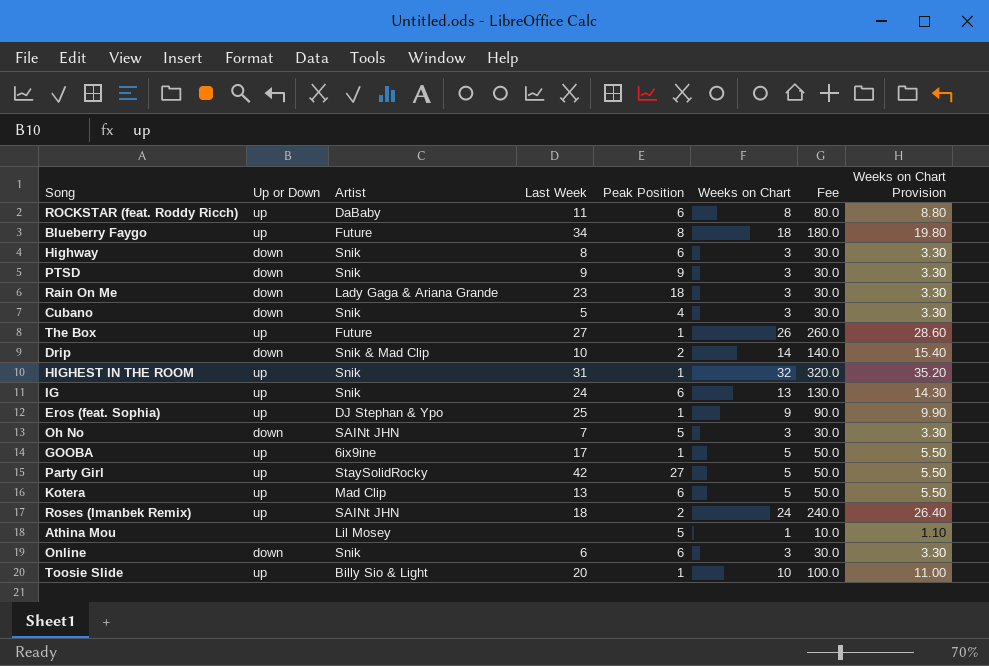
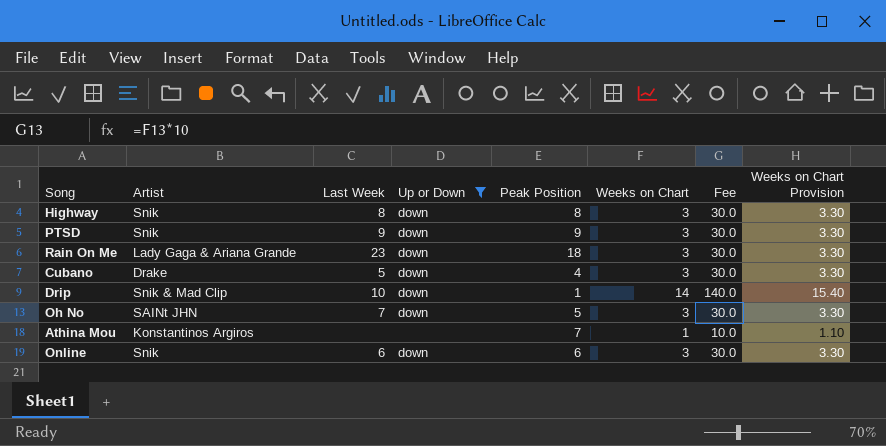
filter: none -> Up or Down != up
column Up or Down | position: 2 -> 4
Highway | Peak Position: 6 -> 8
Cubano | Artist: Snik -> Drake
Drip | Peak Position: 2 -> 1
Athina Mou | Artist: Lil Mosey -> Konstantinos Argiros
Athina Mou | Peak Position: 5 -> 7

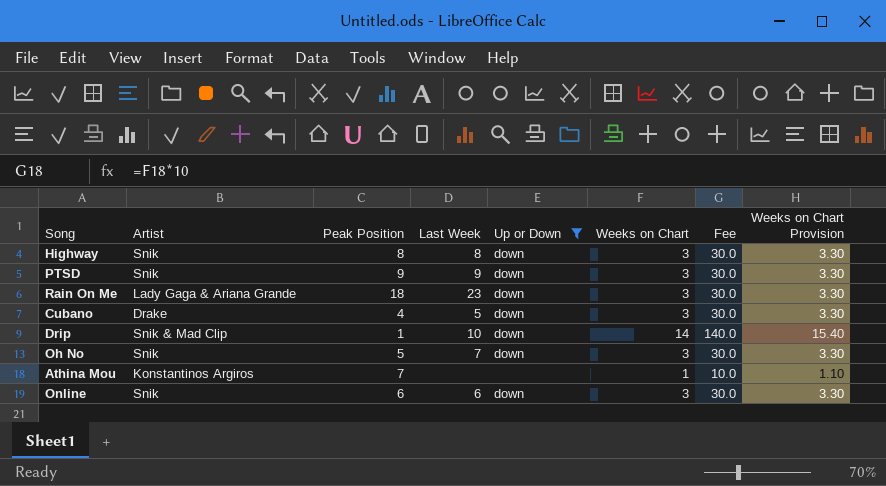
column Peak Position | position: 5 -> 3
Oh No | Artist: SAINt JHN -> Snik

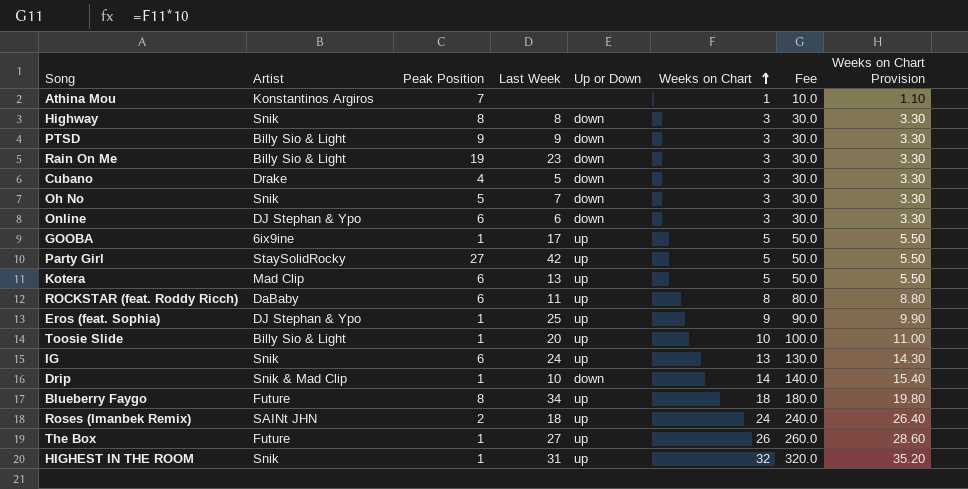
filter: Up or Down != up -> none
row order: none -> Weeks on Chart ascending
PTSD | Artist: Snik -> Billy Sio & Light
Rain On Me | Artist: Lady Gaga & Ariana Grande -> Billy Sio & Light
Rain On Me | Peak Position: 18 -> 19
Online | Artist: Snik -> DJ Stephan & Ypo

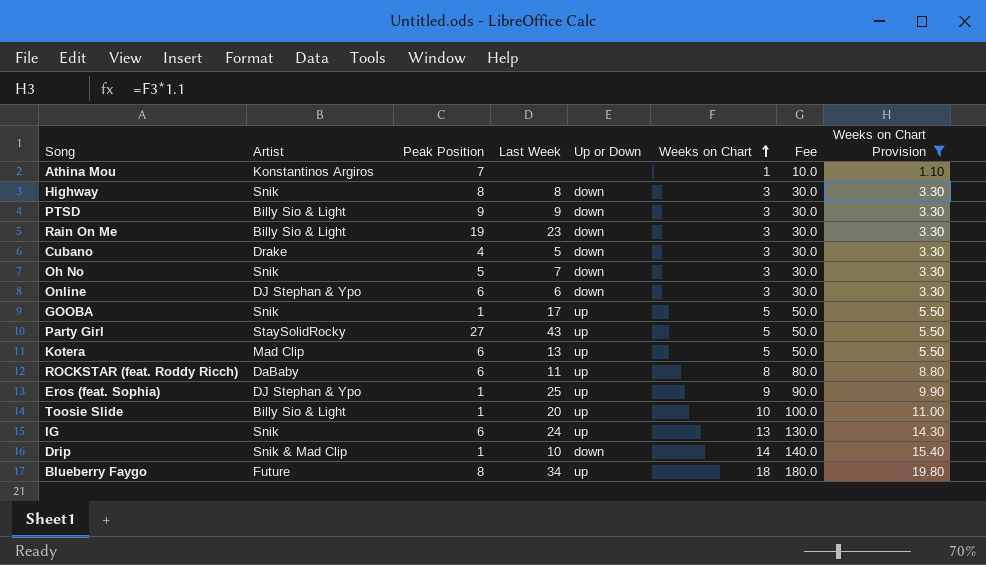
filter: none -> Weeks on Chart Provision <= 19.80
GOOBA | Artist: 6ix9ine -> Snik
Party Girl | Last Week: 42 -> 43

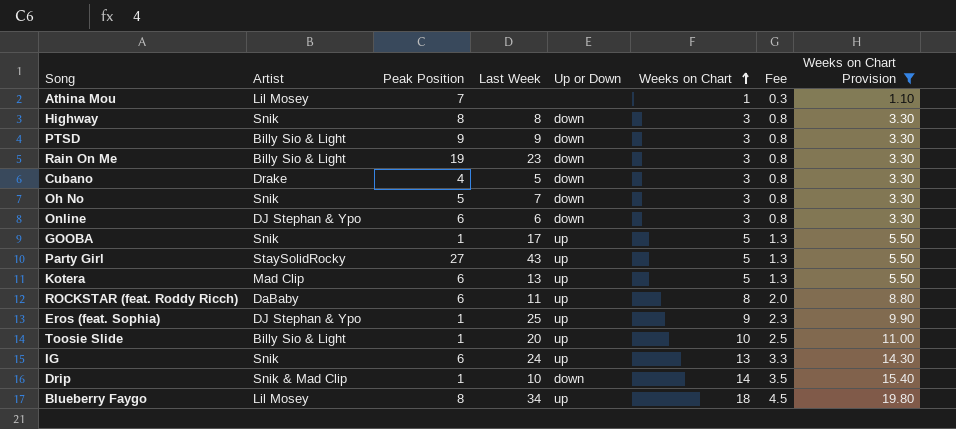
column Fee | formula: [Weeks on Chart] * 10 -> [Weeks on Chart] * 0.25
Athina Mou | Artist: Konstantinos Argiros -> Lil Mosey
Blueberry Faygo | Artist: Future -> Lil Mosey

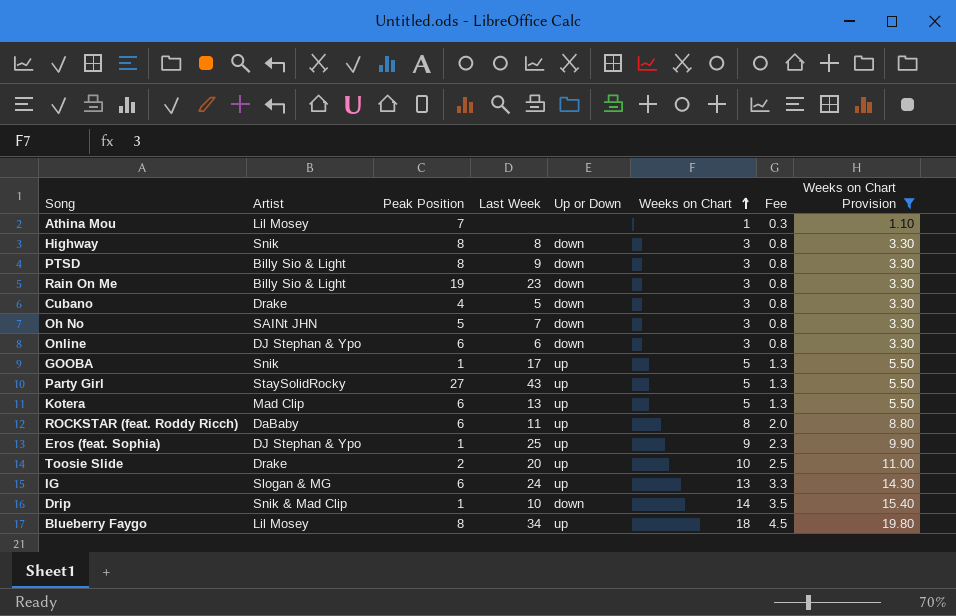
PTSD | Peak Position: 9 -> 8
Oh No | Artist: Snik -> SAINt JHN
Toosie Slide | Artist: Billy Sio & Light -> Drake
Toosie Slide | Peak Position: 1 -> 2
IG | Artist: Snik -> Slogan & MG

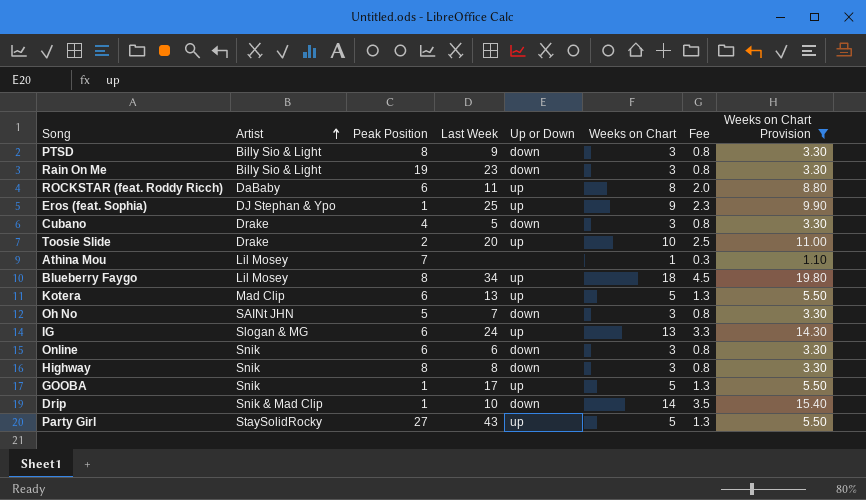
row order: Weeks on Chart ascending -> Artist ascending
Online | Artist: DJ Stephan & Ypo -> Snik

